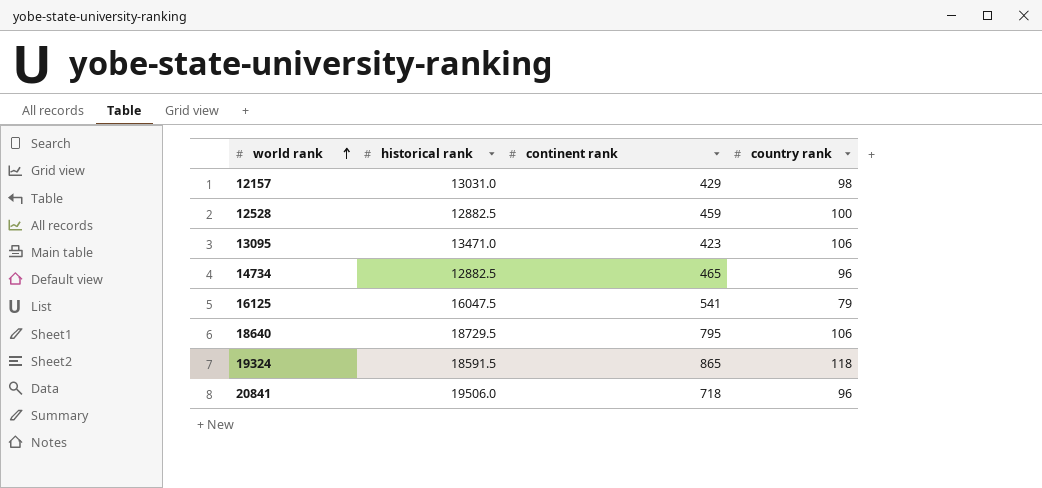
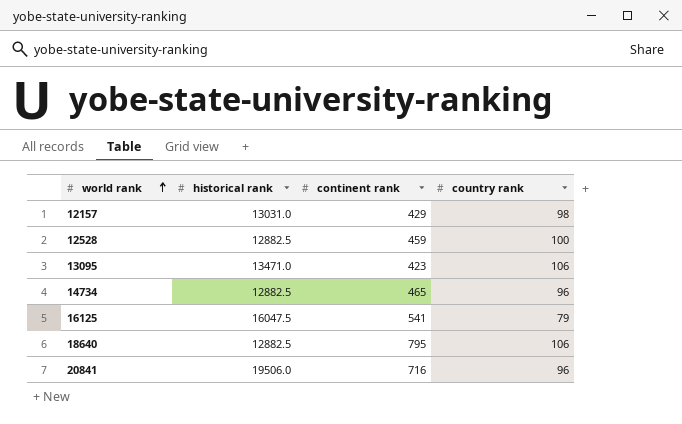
row 19324: 18591.5 | 865 | 118 -> none
18640 | historical rank: 18729.5 -> 12882.5
20841 | continent rank: 718 -> 716

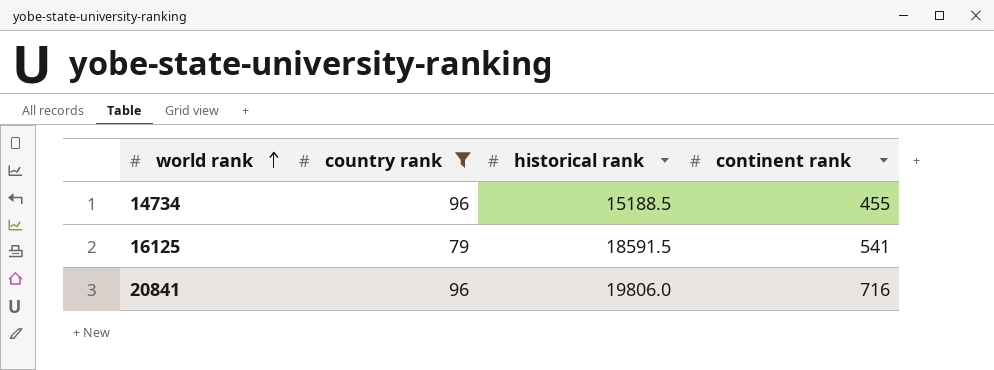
filter: none -> country rank <= 96
column country rank | position: 4 -> 2
14734 | historical rank: 12882.5 -> 15188.5
14734 | continent rank: 465 -> 455
16125 | historical rank: 16047.5 -> 18591.5
20841 | historical rank: 19506.0 -> 19806.0

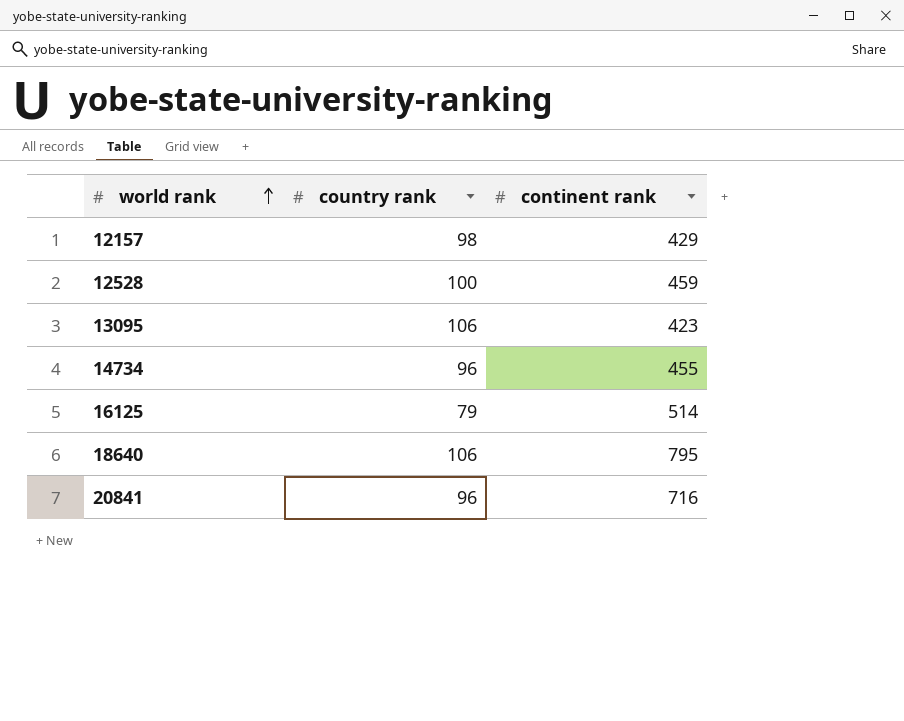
filter: country rank <= 96 -> none
column historical rank | position: 3 -> none
16125 | continent rank: 541 -> 514

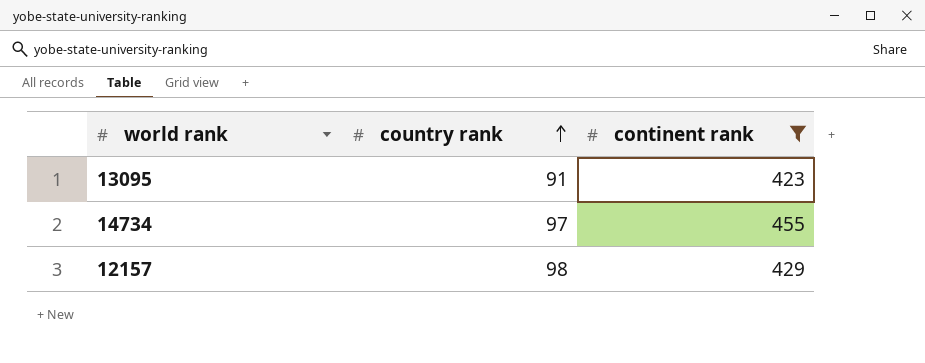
filter: none -> continent rank <= 455
row order: world rank ascending -> country rank ascending
13095 | country rank: 106 -> 91
14734 | country rank: 96 -> 97

